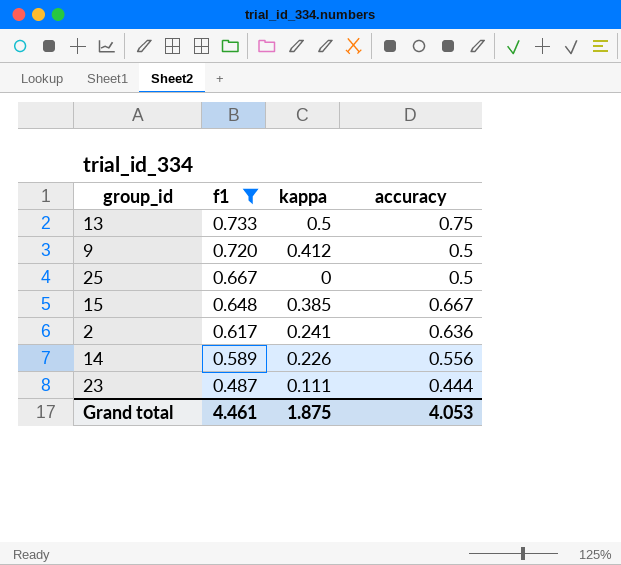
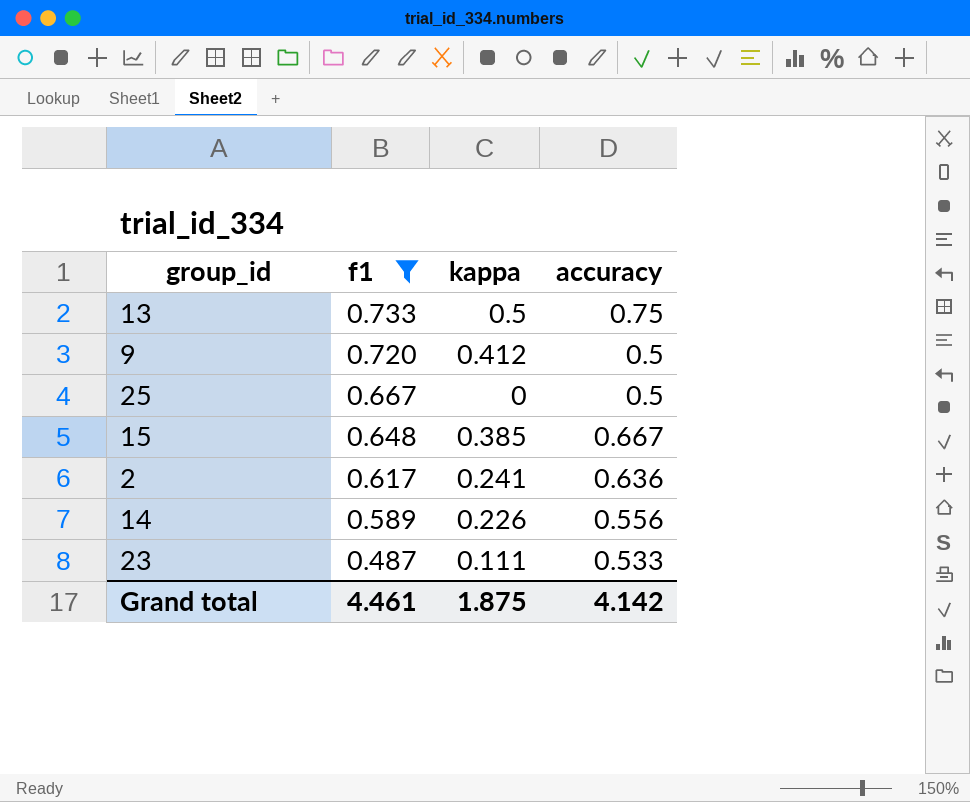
23 | accuracy: 0.444 -> 0.533
Grand total | accuracy: 4.053 -> 4.142

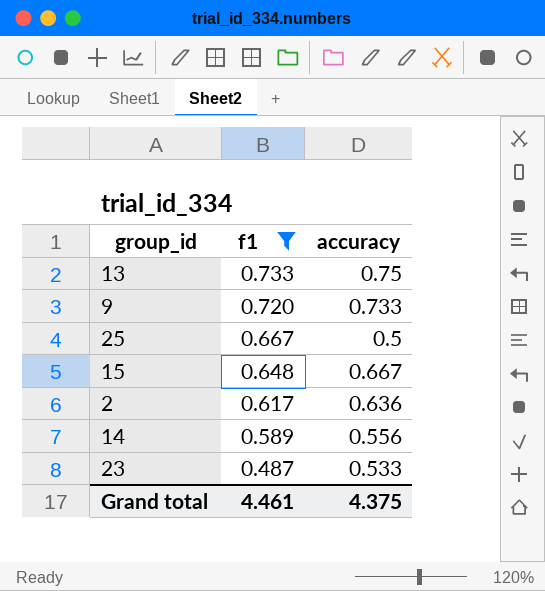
column kappa | position: 3 -> none
9 | accuracy: 0.5 -> 0.733
Grand total | accuracy: 4.142 -> 4.375

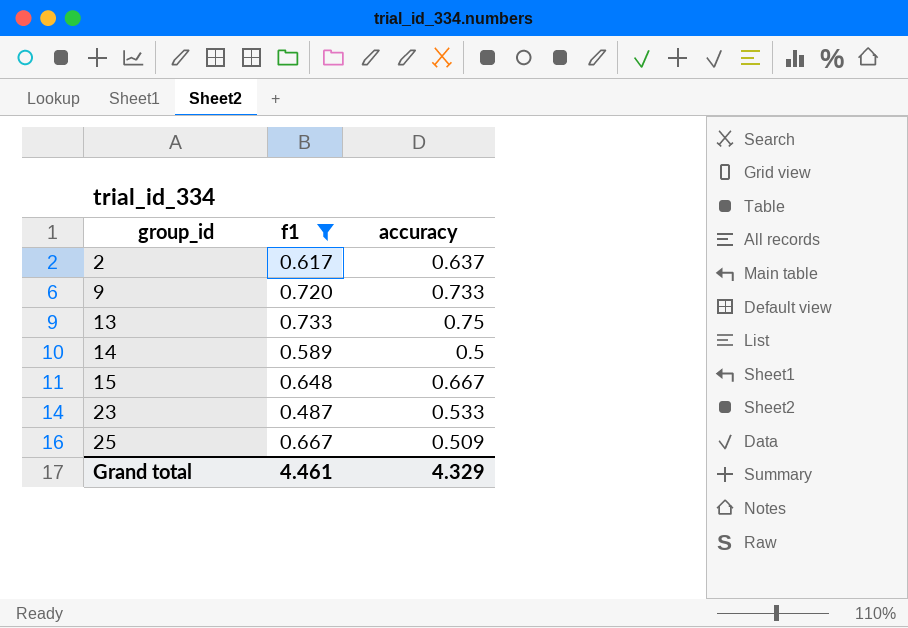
row order: f1 descending -> group_id ascending
2 | accuracy: 0.636 -> 0.637
14 | accuracy: 0.556 -> 0.5
25 | accuracy: 0.5 -> 0.509
Grand total | accuracy: 4.375 -> 4.329

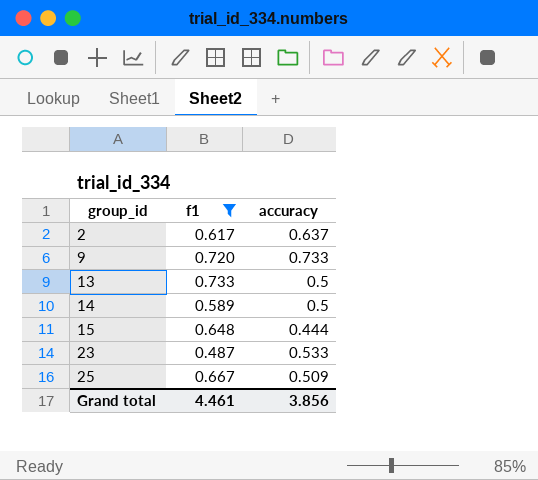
13 | accuracy: 0.75 -> 0.5
15 | accuracy: 0.667 -> 0.444
Grand total | accuracy: 4.329 -> 3.856

